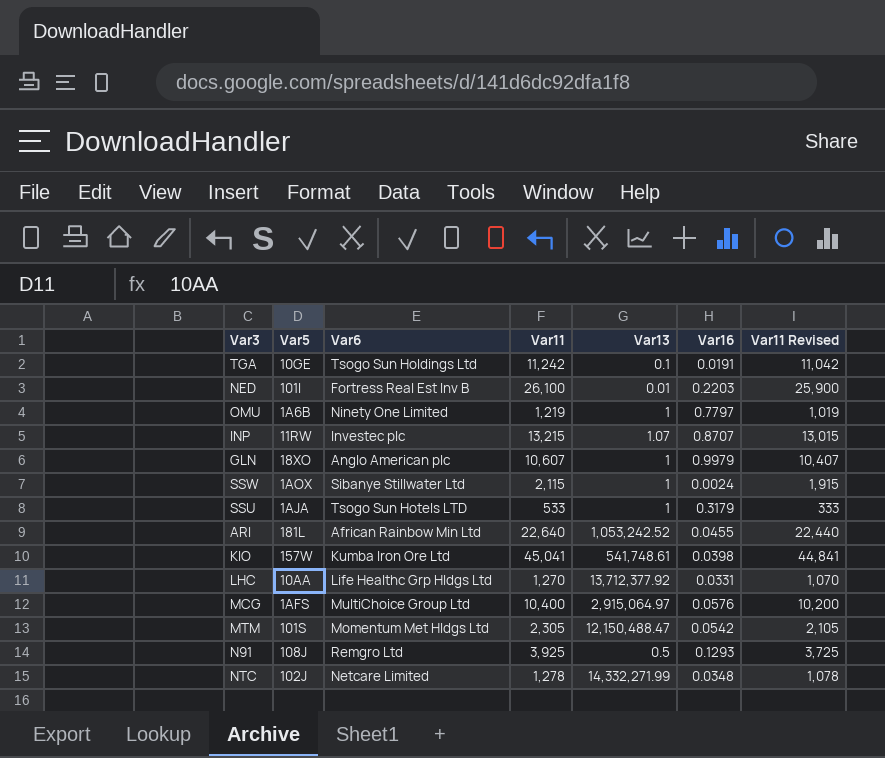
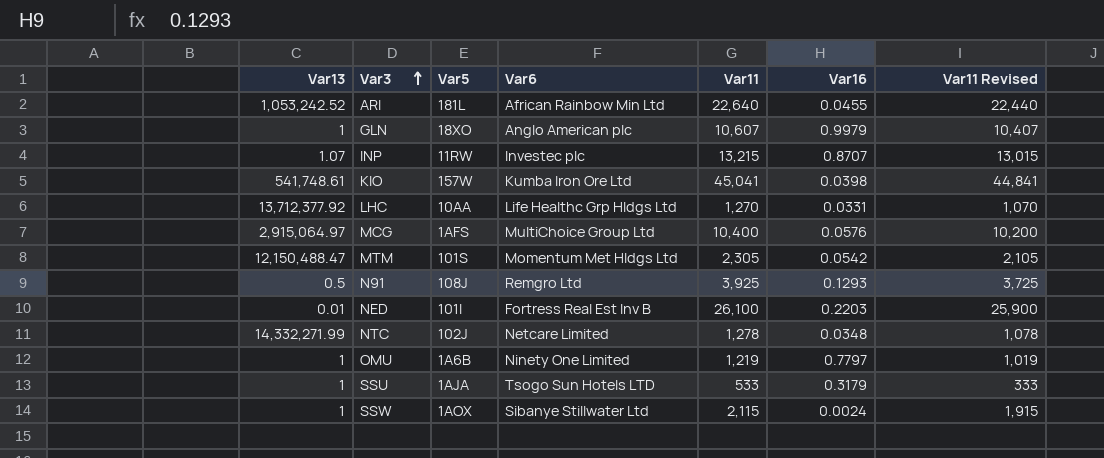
row order: none -> Var3 ascending
column Var13 | position: 5 -> 1
row TGA: 10GE | Tsogo Sun Holdings Ltd | 11,242 | 0.1 | 0.0191 | 11,042 -> none

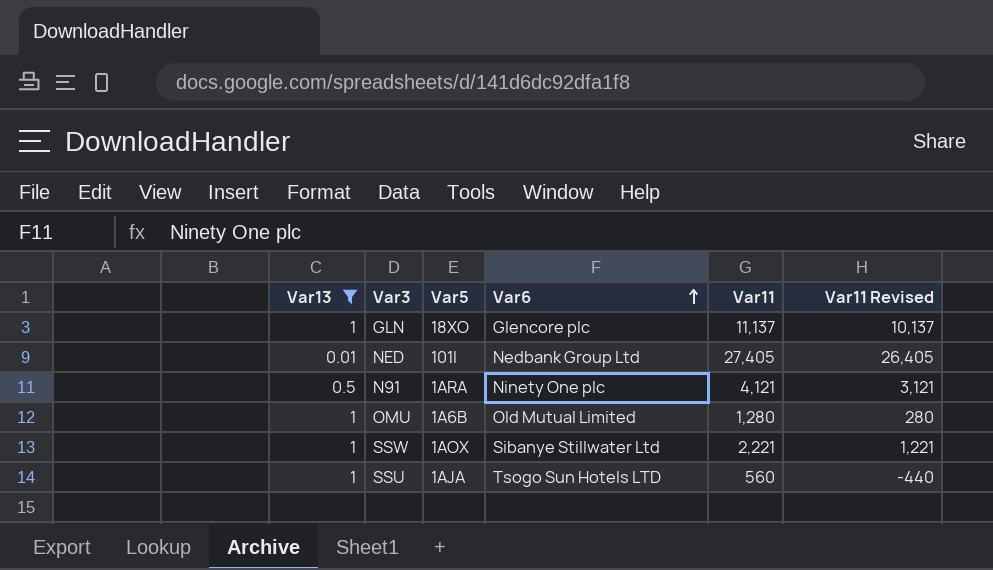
filter: none -> Var13 <= 1
row order: Var3 ascending -> Var6 ascending
column Var16 | position: 6 -> none
column Var11 Revised | formula: [Var11] - 200 -> [Var11] - 1000
GLN | Var6: Anglo American plc -> Glencore plc
GLN | Var11: 10,607 -> 11,137
NED | Var6: Fortress Real Est Inv B -> Nedbank Group Ltd
NED | Var11: 26,100 -> 27,405
N91 | Var5: 108J -> 1ARA
N91 | Var6: Remgro Ltd -> Ninety One plc
N91 | Var11: 3,925 -> 4,121
OMU | Var6: Ninety One Limited -> Old Mutual Limited
OMU | Var11: 1,219 -> 1,280
SSW | Var11: 2,115 -> 2,221
SSU | Var11: 533 -> 560

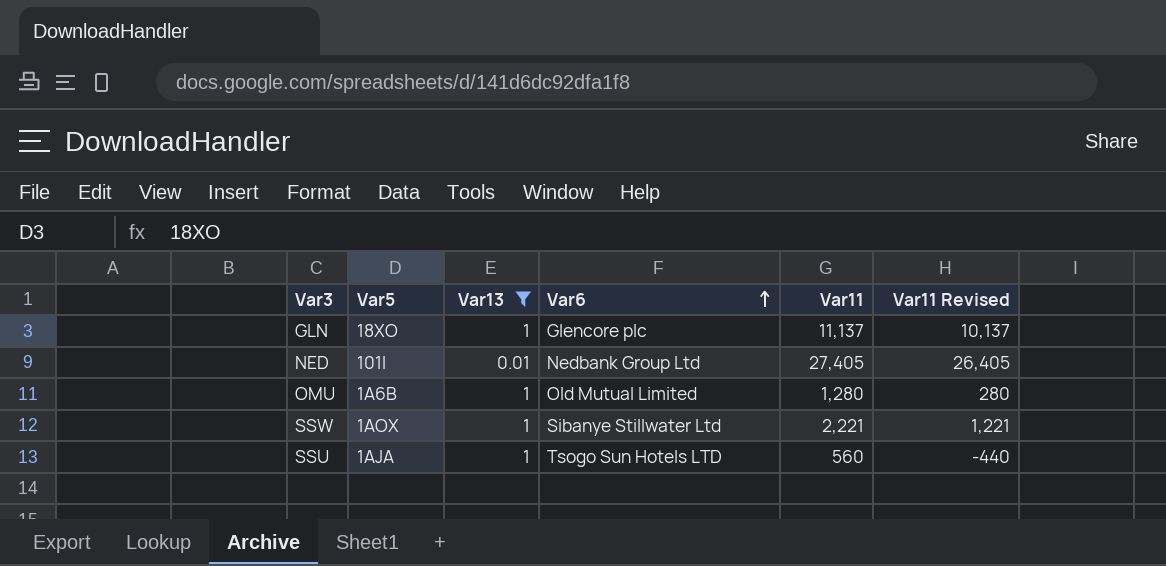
column Var13 | position: 1 -> 3
row N91: 0.5 | 1ARA | Ninety One plc | 4,121 | 3,121 -> none

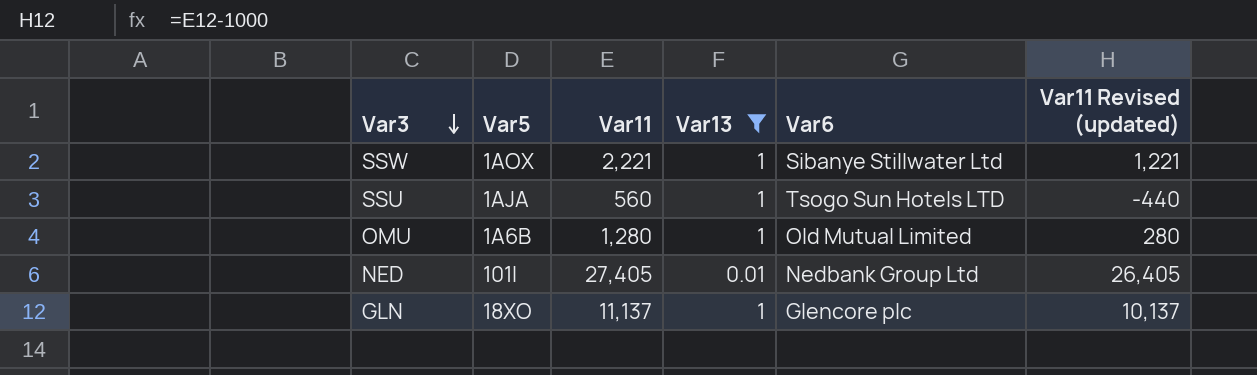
row order: Var6 ascending -> Var3 descending
column Var11 | position: 5 -> 3
column name: Var11 Revised -> Var11 Revised (updated)

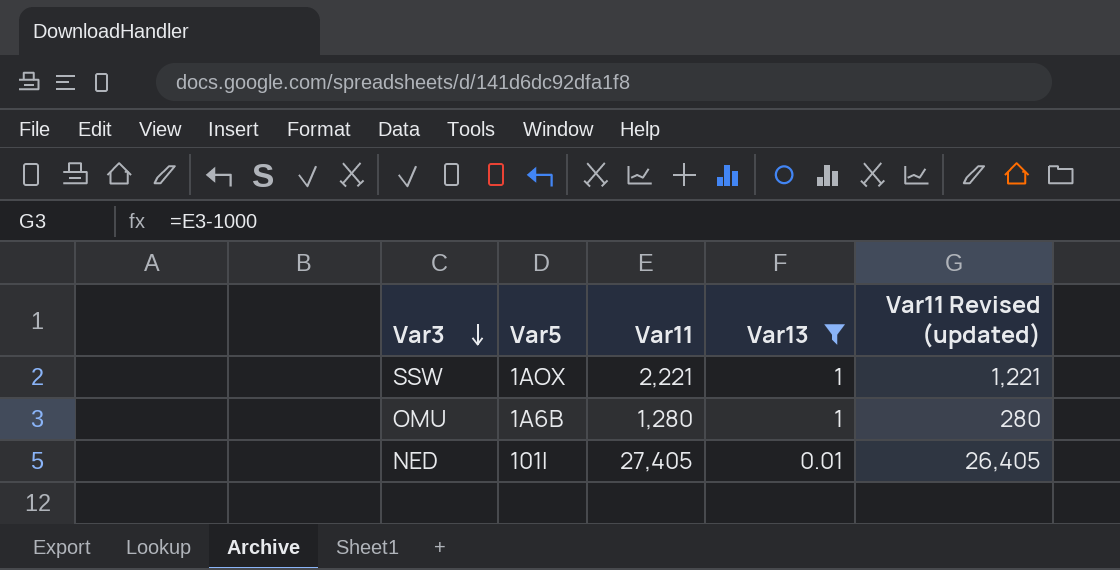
column Var6 | position: 5 -> none
row SSU: 1AJA | 560 | 1 | Tsogo Sun Hotels LTD | -440 -> none
row GLN: 18XO | 11,137 | 1 | Glencore plc | 10,137 -> none

